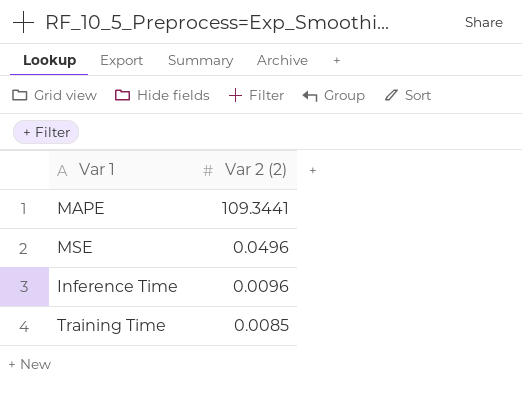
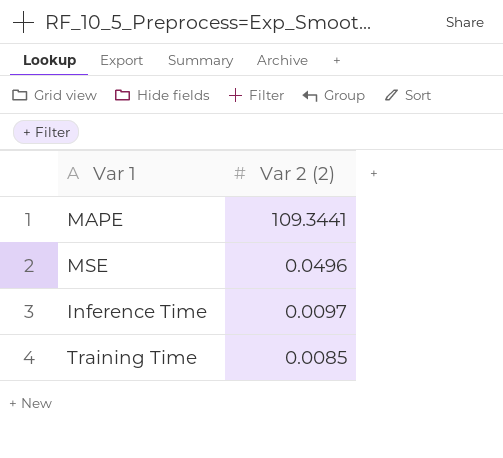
Inference Time | Var 2 (2): 0.0096 -> 0.0097

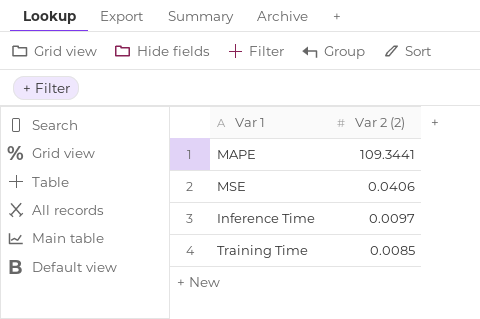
MSE | Var 2 (2): 0.0496 -> 0.0406

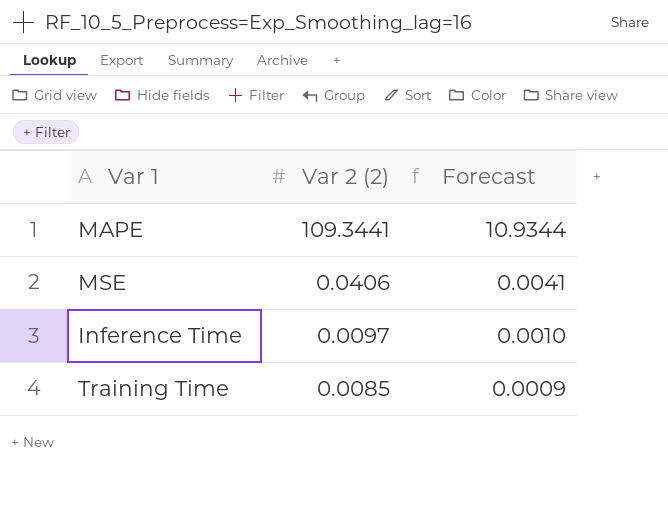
column Forecast | formula: none -> [Var 2 (2)] * 0.1

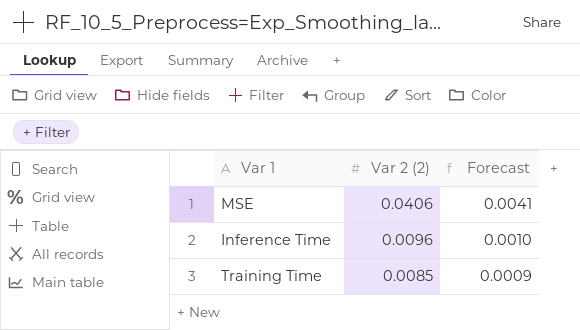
row MAPE: 109.3441 | 10.9344 -> none
Inference Time | Var 2 (2): 0.0097 -> 0.0096

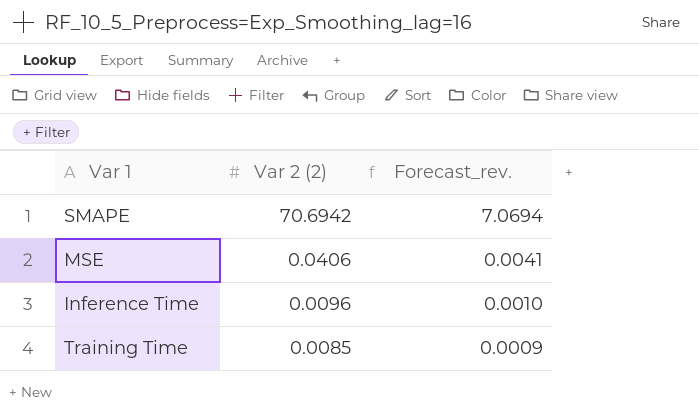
column name: Forecast -> Forecast_rev.
row SMAPE: none -> 70.6942 | 7.0694

